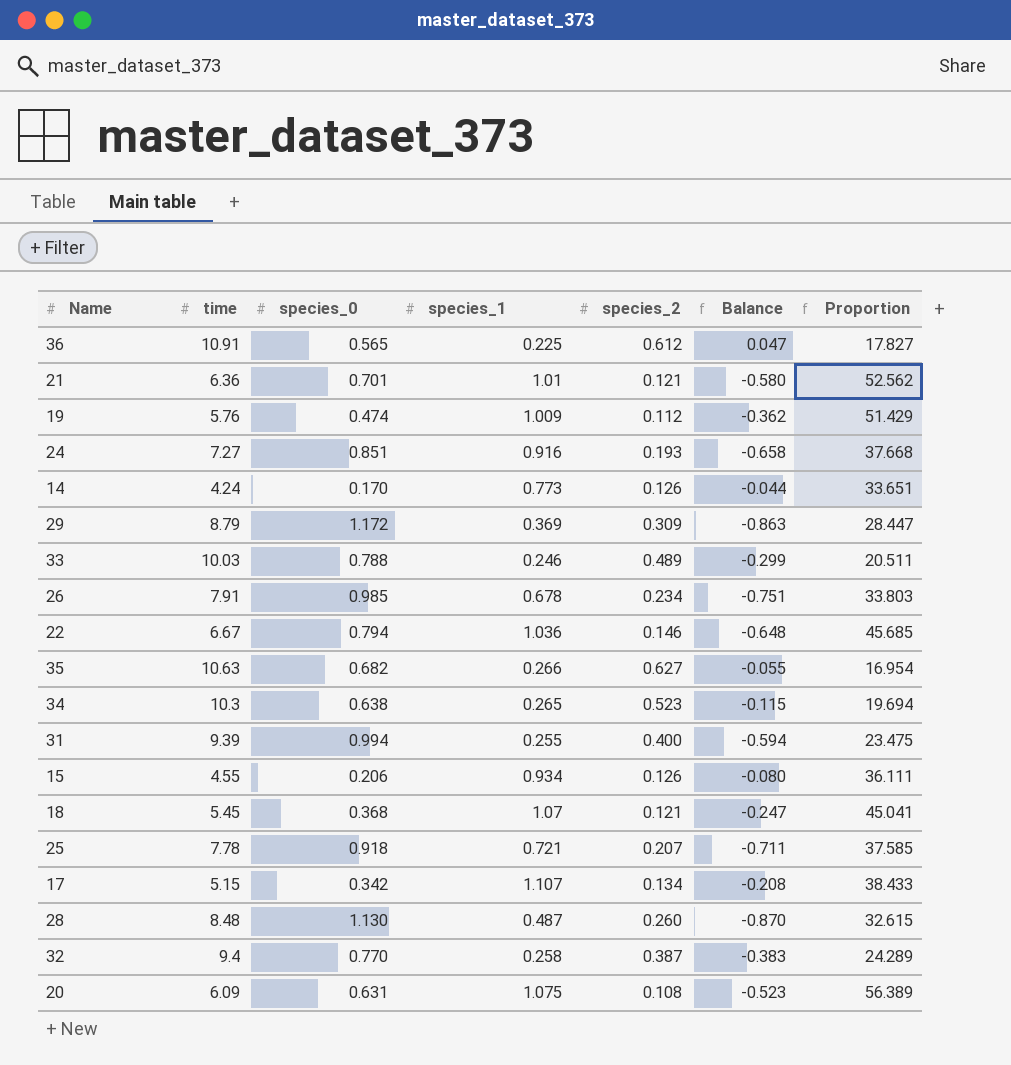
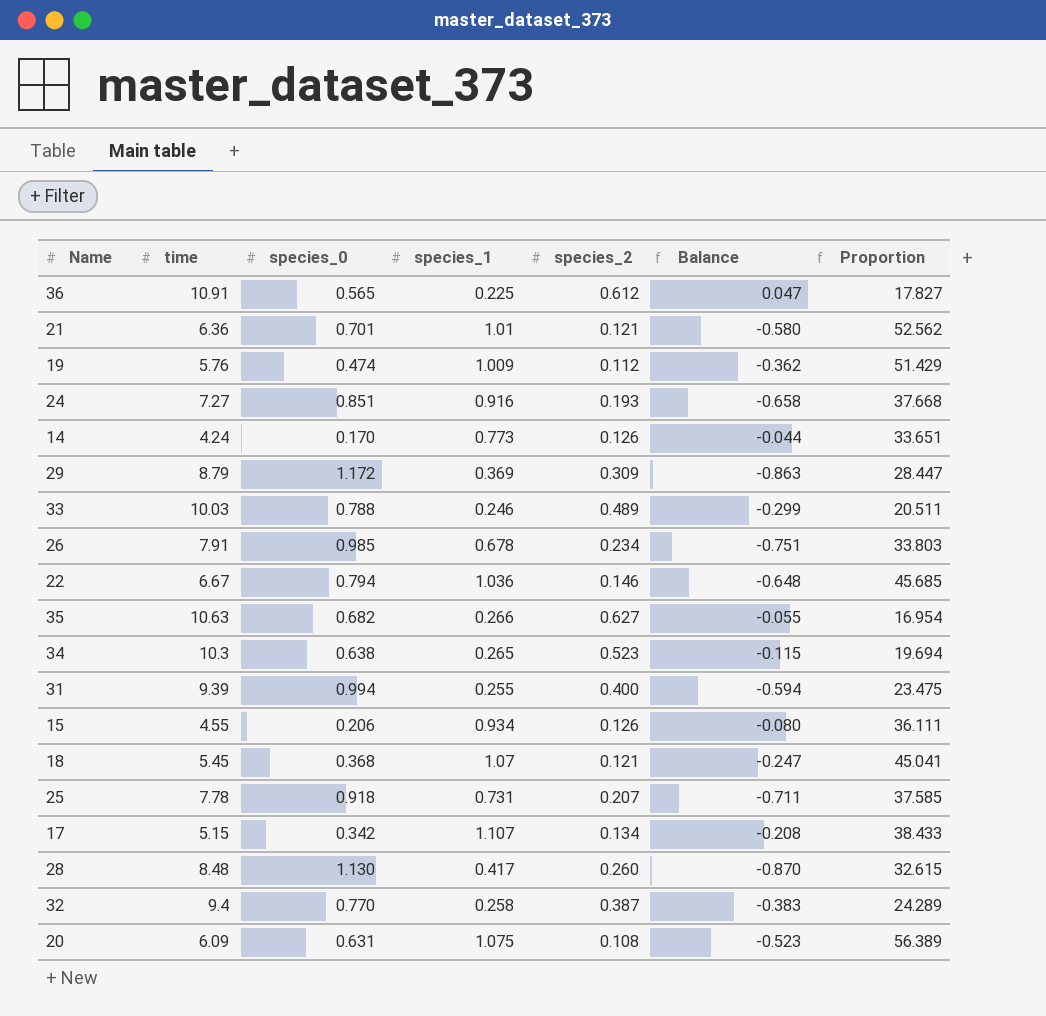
25 | species_1: 0.721 -> 0.731
28 | species_1: 0.487 -> 0.417

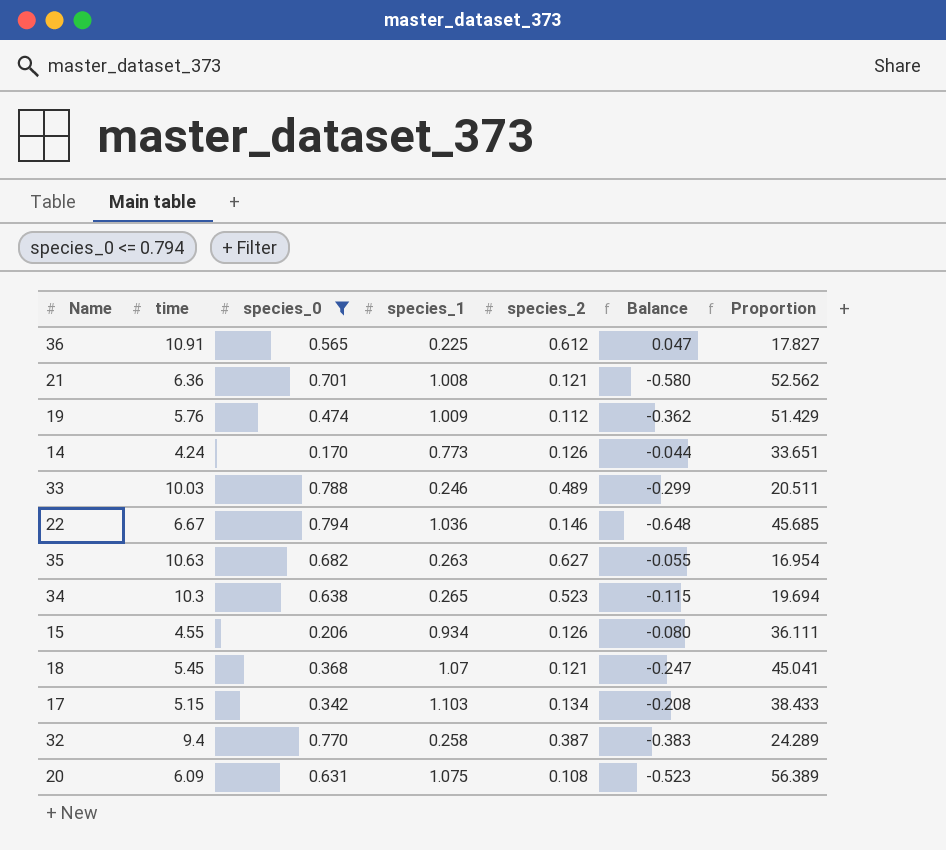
filter: none -> species_0 <= 0.794
21 | species_1: 1.01 -> 1.008
35 | species_1: 0.266 -> 0.263
17 | species_1: 1.107 -> 1.103

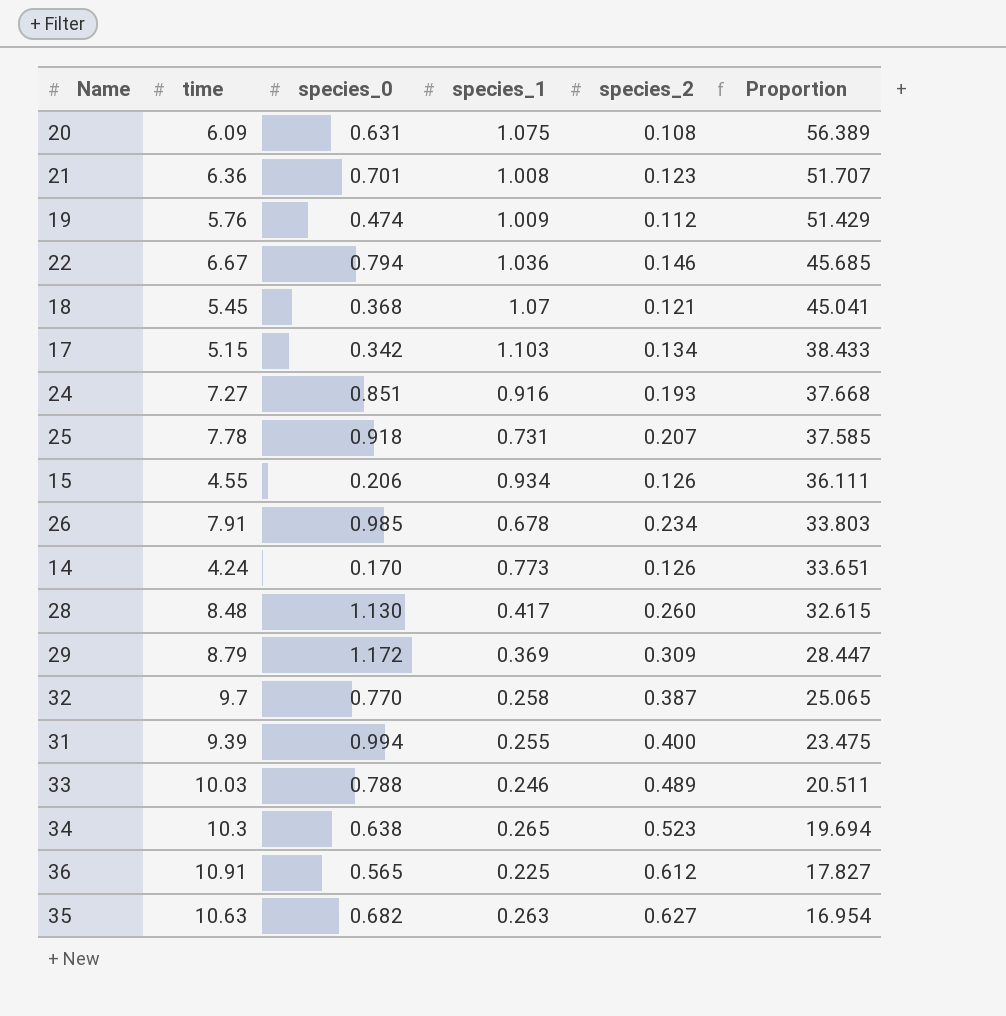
filter: species_0 <= 0.794 -> none
row order: none -> Proportion descending
column Balance | formula: [species_2] - [species_0] -> none
21 | species_2: 0.121 -> 0.123
21 | Proportion: 52.562 -> 51.707
32 | time: 9.4 -> 9.7
32 | Proportion: 24.289 -> 25.065

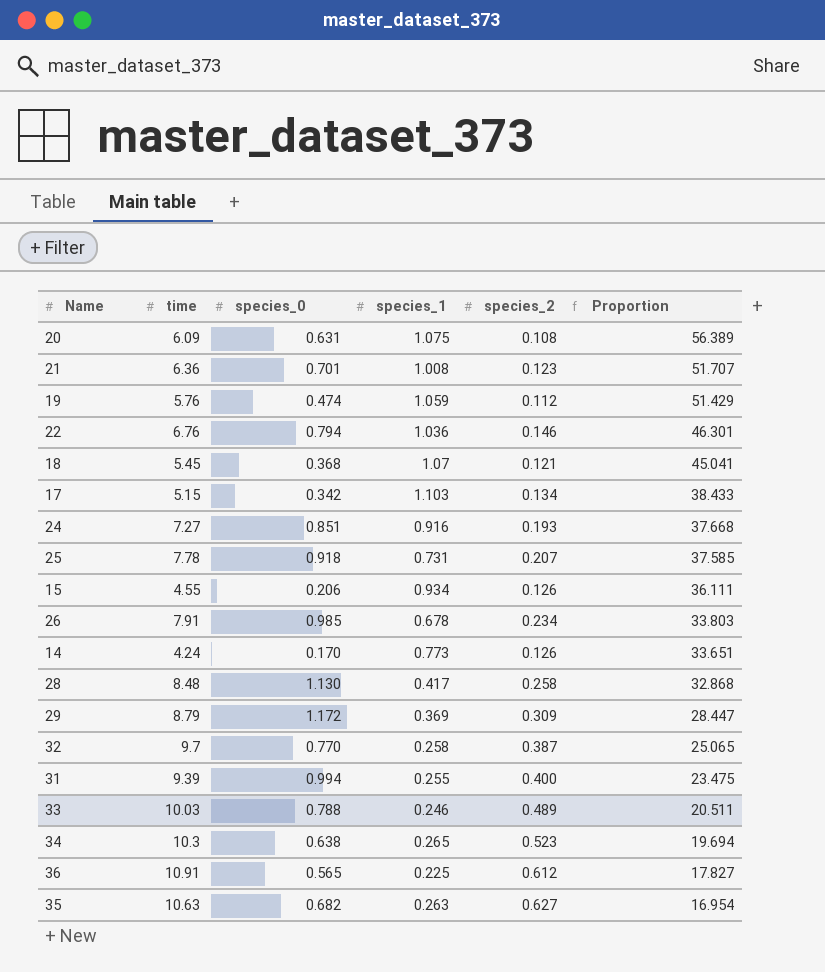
19 | species_1: 1.009 -> 1.059
22 | time: 6.67 -> 6.76
22 | Proportion: 45.685 -> 46.301
28 | species_2: 0.260 -> 0.258
28 | Proportion: 32.615 -> 32.868

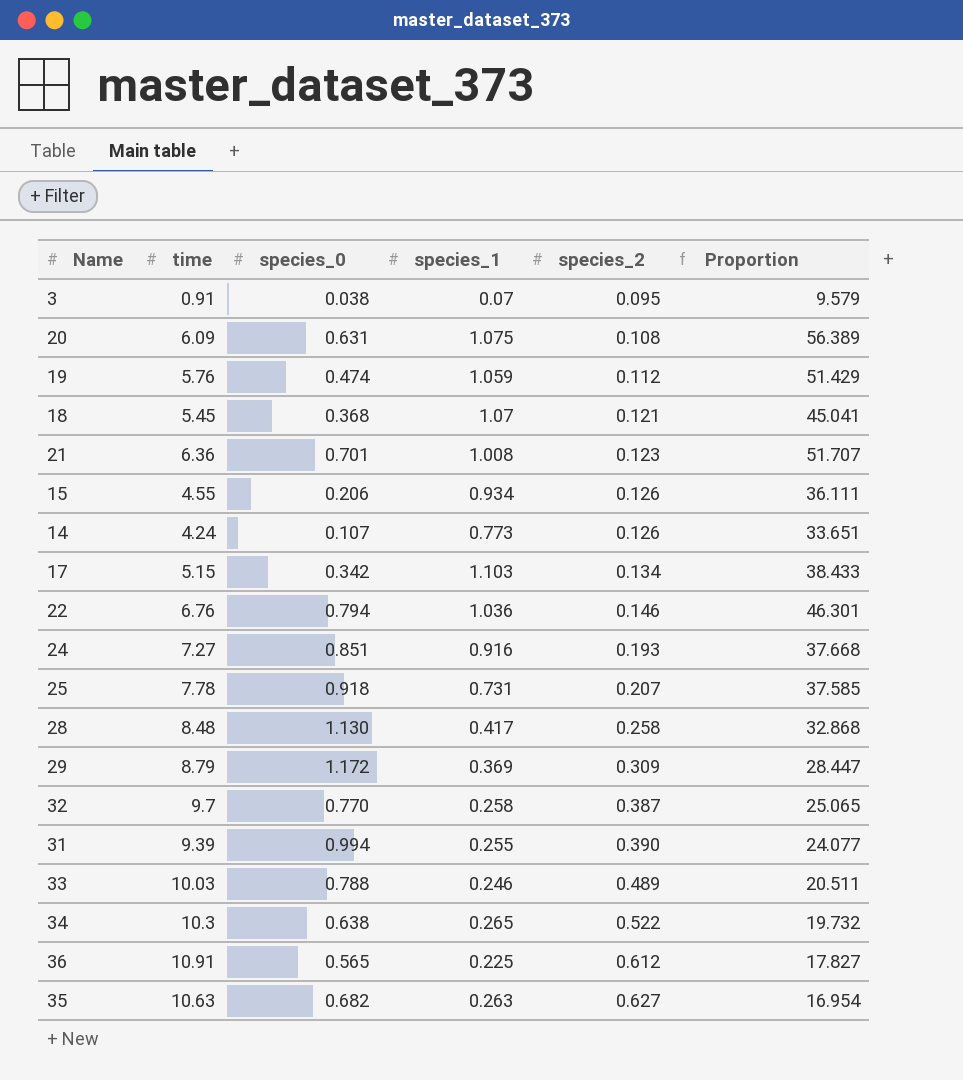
row order: Proportion descending -> species_2 ascending
row 26: 7.91 | 0.985 | 0.678 | 0.234 | 33.803 -> none
row 3: none -> 0.91 | 0.038 | 0.07 | 0.095 | 9.579
14 | species_0: 0.170 -> 0.107
31 | species_2: 0.400 -> 0.390
31 | Proportion: 23.475 -> 24.077
34 | species_2: 0.523 -> 0.522
34 | Proportion: 19.694 -> 19.732

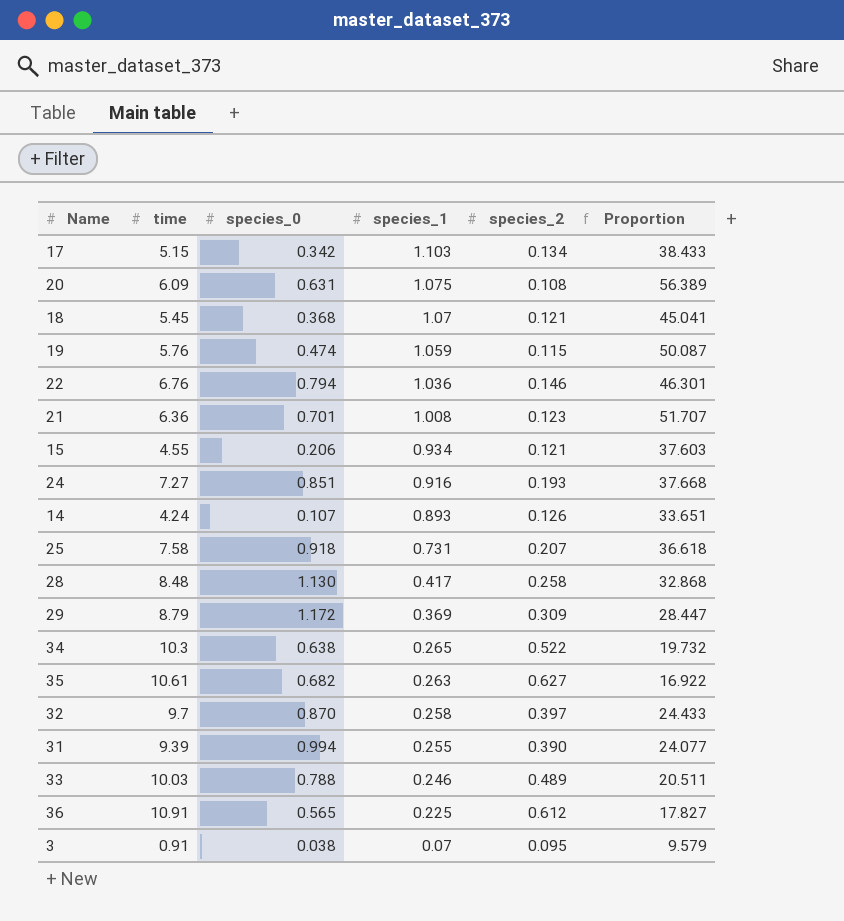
row order: species_2 ascending -> species_1 descending
19 | species_2: 0.112 -> 0.115
19 | Proportion: 51.429 -> 50.087
15 | species_2: 0.126 -> 0.121
15 | Proportion: 36.111 -> 37.603
14 | species_1: 0.773 -> 0.893
25 | time: 7.78 -> 7.58
25 | Proportion: 37.585 -> 36.618
35 | time: 10.63 -> 10.61
35 | Proportion: 16.954 -> 16.922
32 | species_0: 0.770 -> 0.870
32 | species_2: 0.387 -> 0.397
32 | Proportion: 25.065 -> 24.433

